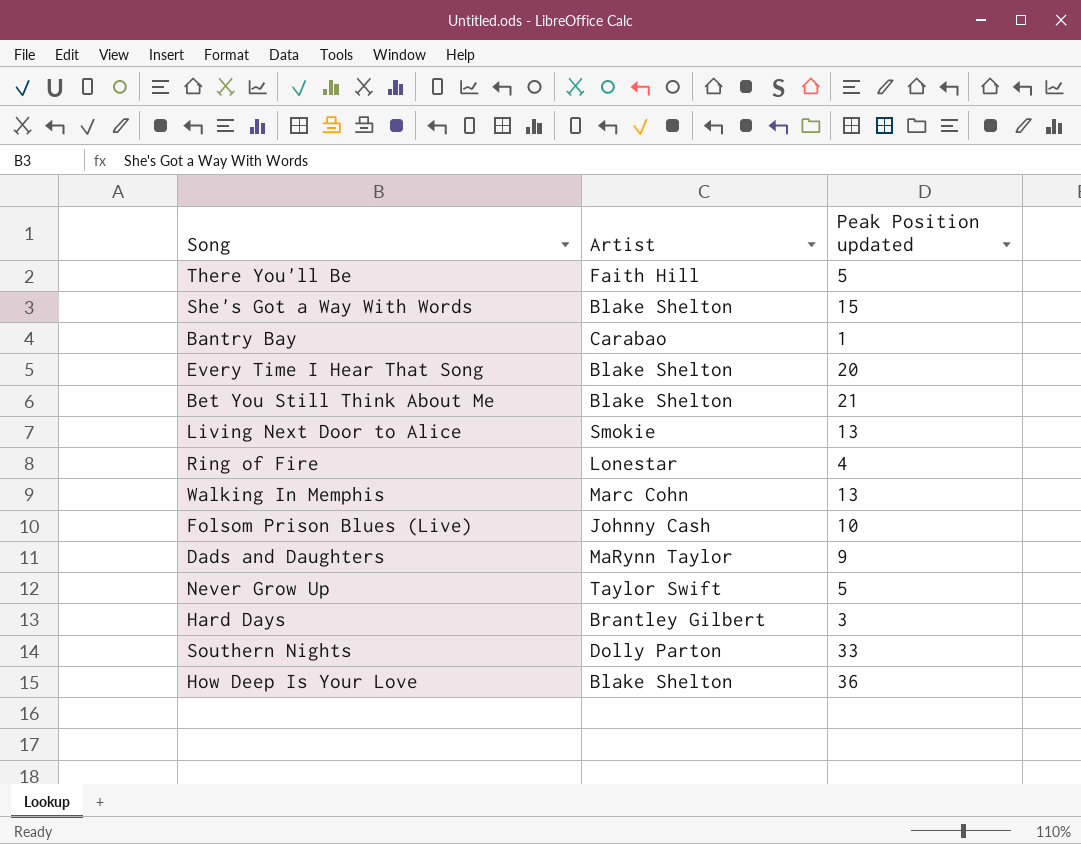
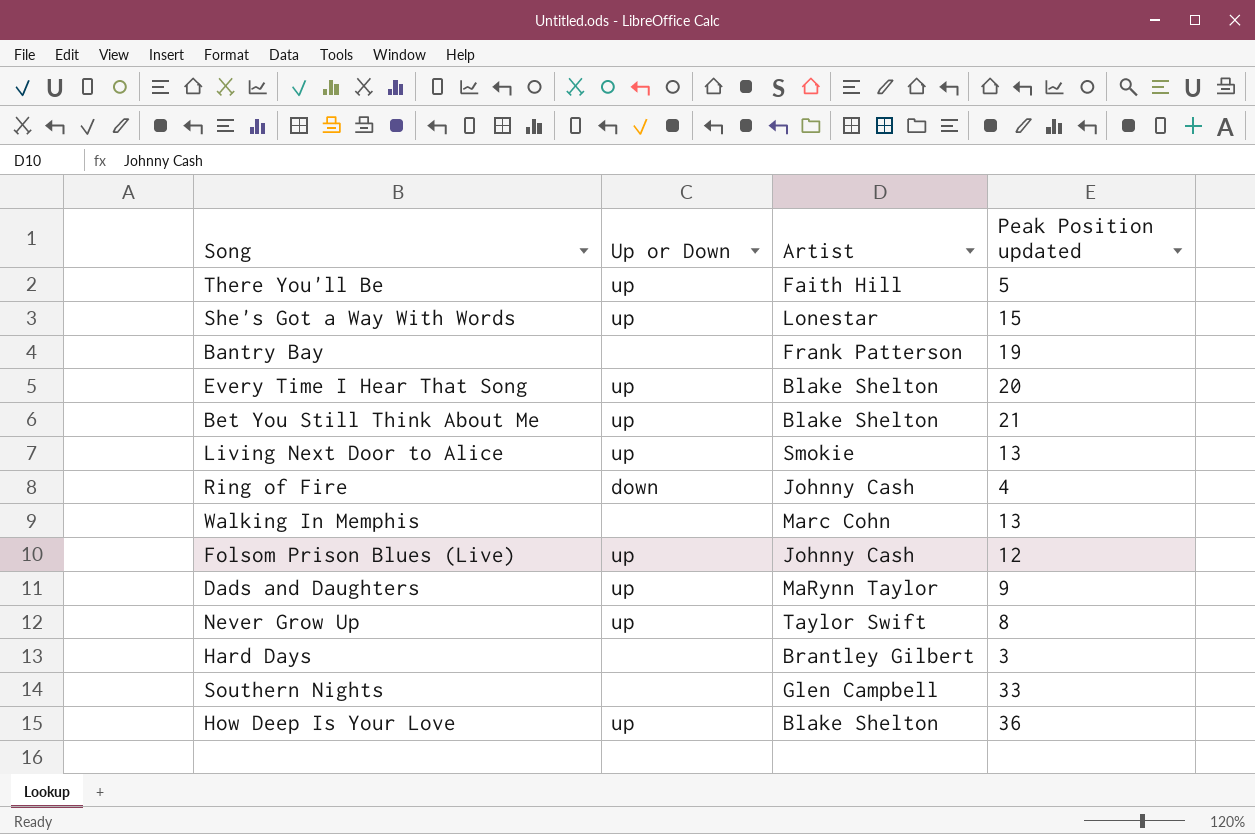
column Up or Down | position: none -> 2
She's Got a Way With Words | Artist: Blake Shelton -> Lonestar
Bantry Bay | Artist: Carabao -> Frank Patterson
Bantry Bay | Peak Position updated: 1 -> 19
Ring of Fire | Artist: Lonestar -> Johnny Cash
Folsom Prison Blues (Live) | Peak Position updated: 10 -> 12
Never Grow Up | Peak Position updated: 5 -> 8
Southern Nights | Artist: Dolly Parton -> Glen Campbell

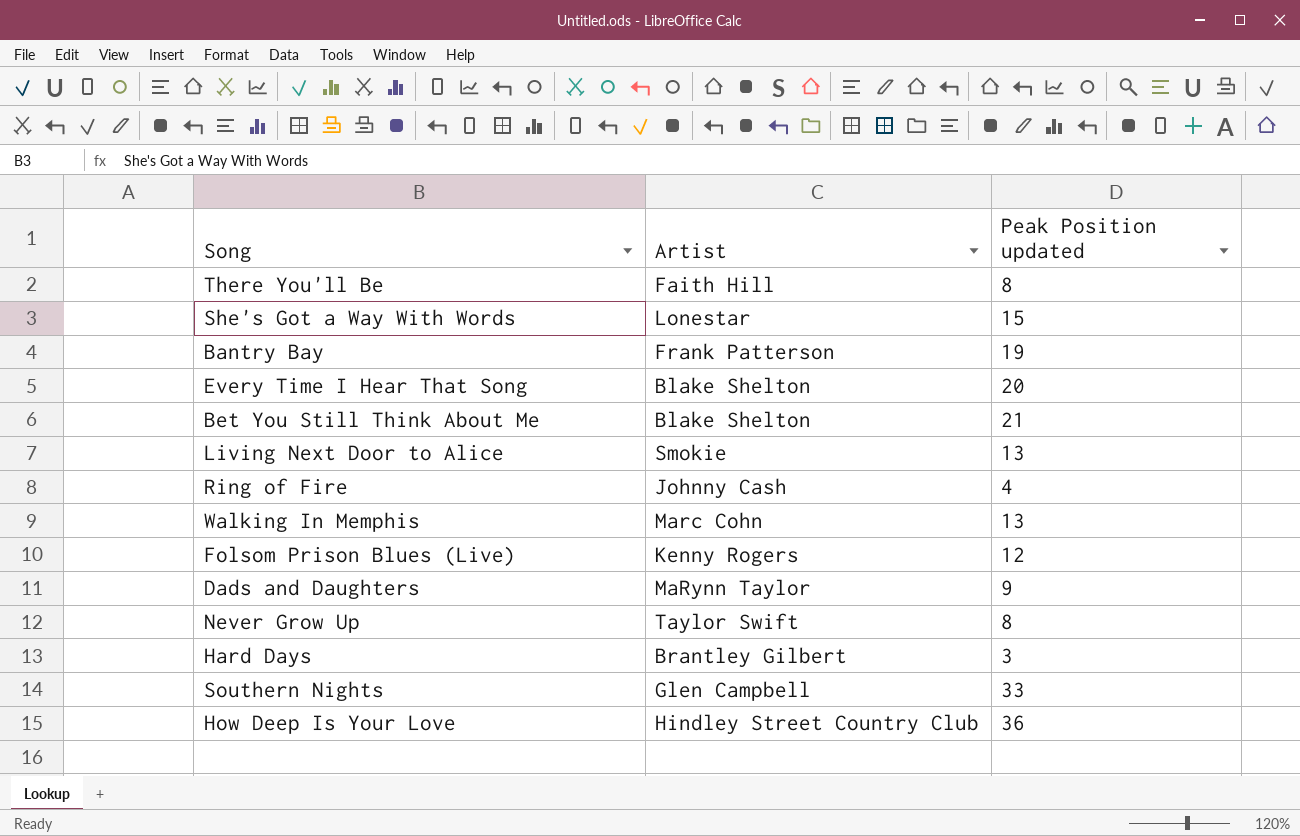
column Up or Down | position: 2 -> none
There You'll Be | Peak Position updated: 5 -> 8
Folsom Prison Blues (Live) | Artist: Johnny Cash -> Kenny Rogers
How Deep Is Your Love | Artist: Blake Shelton -> Hindley Street Country Club

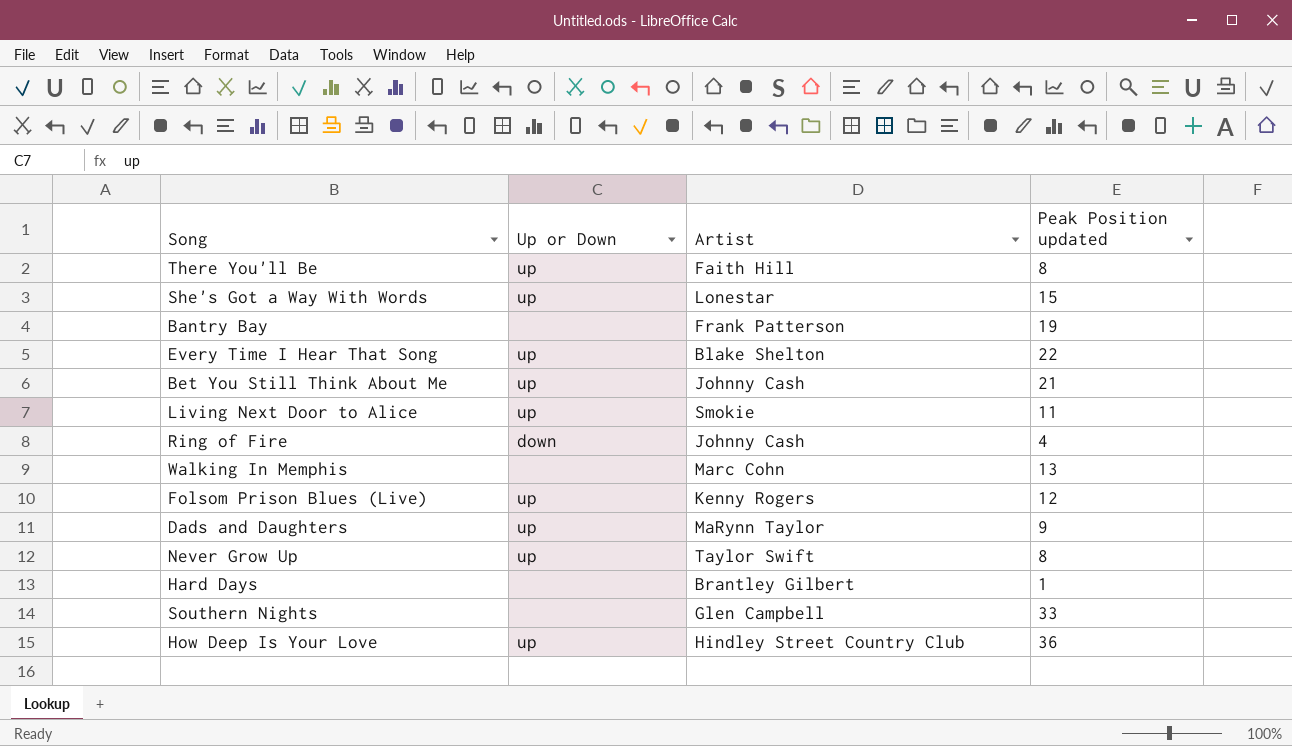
column Up or Down | position: none -> 2
Every Time I Hear That Song | Peak Position updated: 20 -> 22
Bet You Still Think About Me | Artist: Blake Shelton -> Johnny Cash
Living Next Door to Alice | Peak Position updated: 13 -> 11
Hard Days | Peak Position updated: 3 -> 1

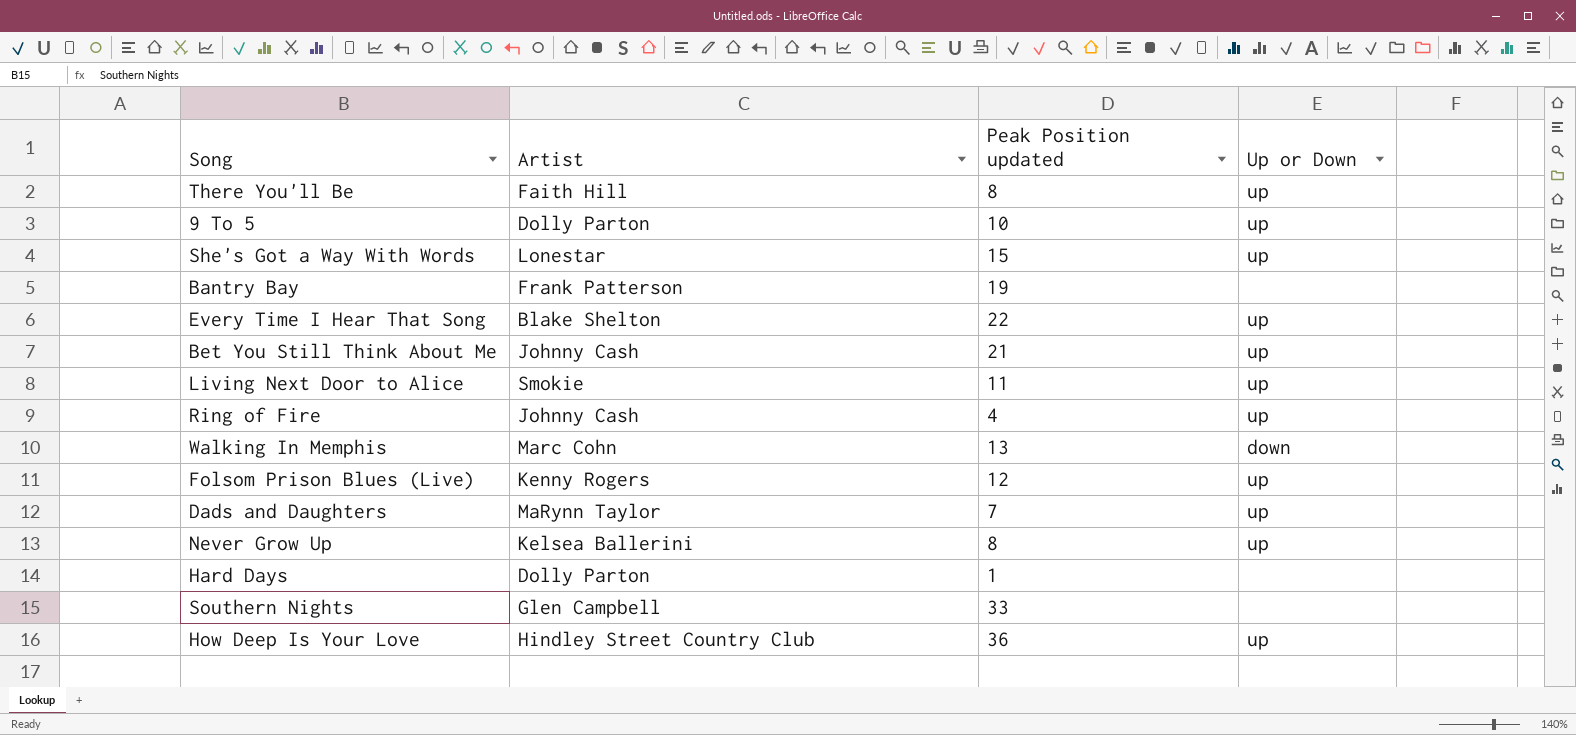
column Up or Down | position: 2 -> 4
row 9 To 5: none -> Dolly Parton | 10 | up
Ring of Fire | Up or Down: down -> up
Walking In Memphis | Up or Down: none -> down
Dads and Daughters | Peak Position updated: 9 -> 7
Never Grow Up | Artist: Taylor Swift -> Kelsea Ballerini
Hard Days | Artist: Brantley Gilbert -> Dolly Parton

